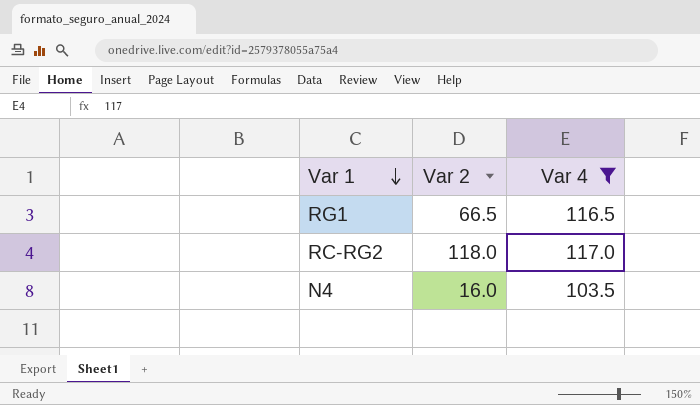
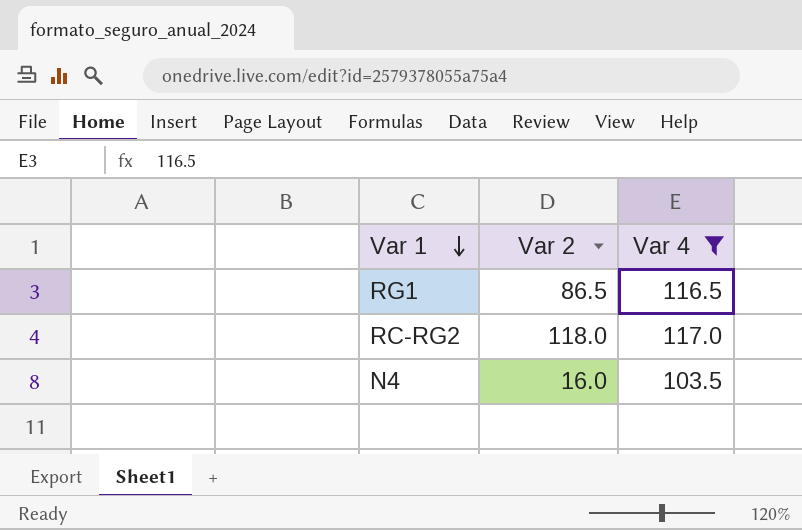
RG1 | Var 2: 66.5 -> 86.5

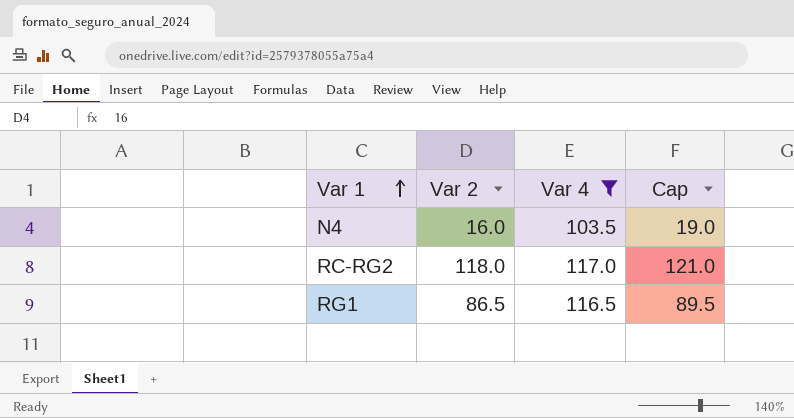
row order: Var 1 descending -> Var 1 ascending
column Cap | formula: none -> [Var 2] + 3

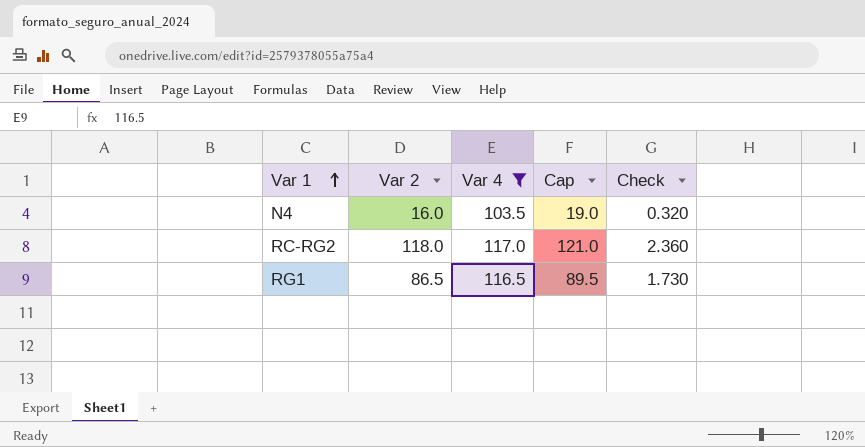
column Check | formula: none -> [Var 2] * 0.02

